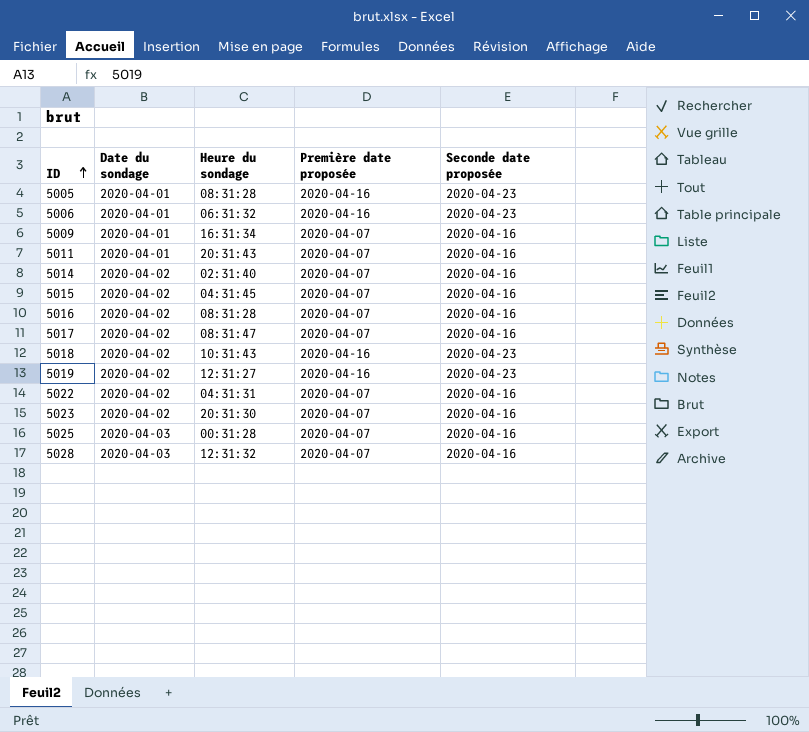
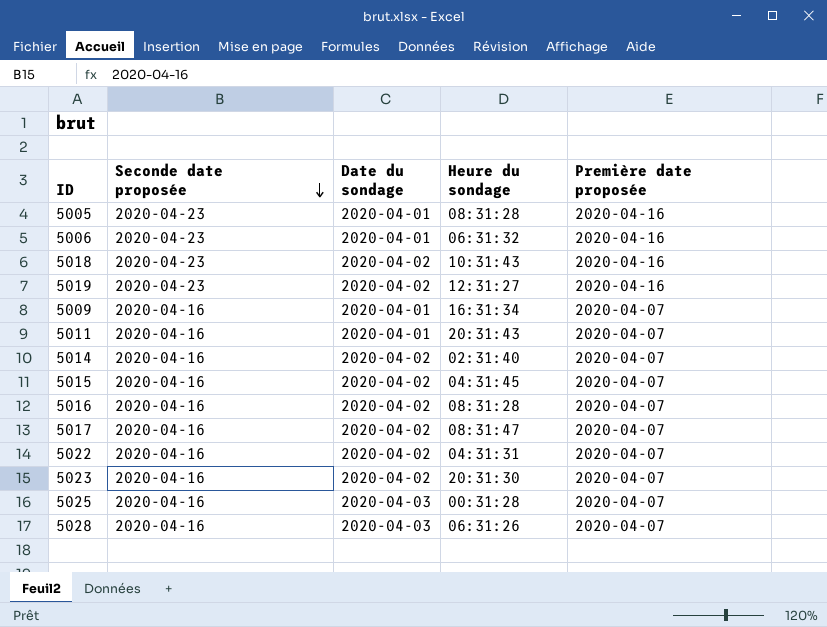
row order: ID ascending -> Seconde date proposée descending
column Seconde date proposée | position: 5 -> 2
5028 | Heure du sondage: 12:31:32 -> 06:31:26

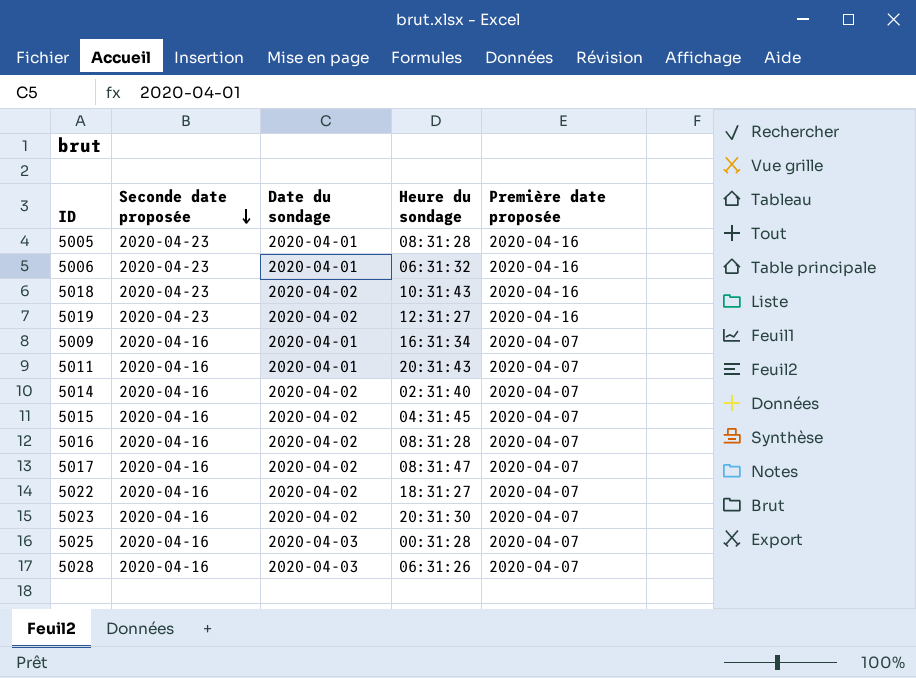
5022 | Heure du sondage: 04:31:31 -> 18:31:27

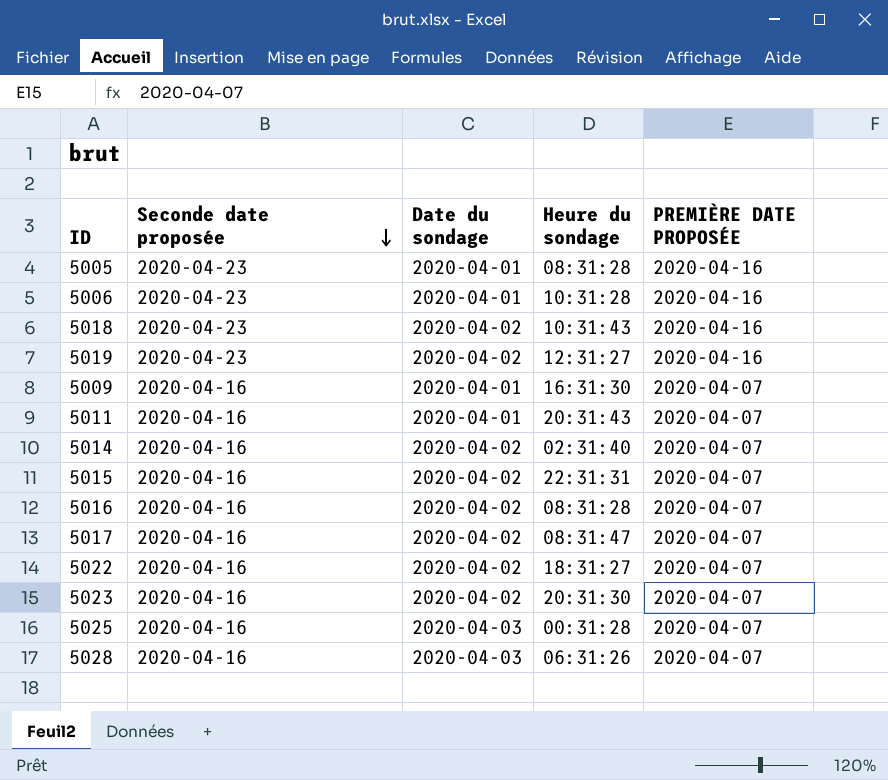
column name: Première date proposée -> PREMIÈRE DATE PROPOSÉE
5006 | Heure du sondage: 06:31:32 -> 10:31:28
5009 | Heure du sondage: 16:31:34 -> 16:31:30
5015 | Heure du sondage: 04:31:45 -> 22:31:31

